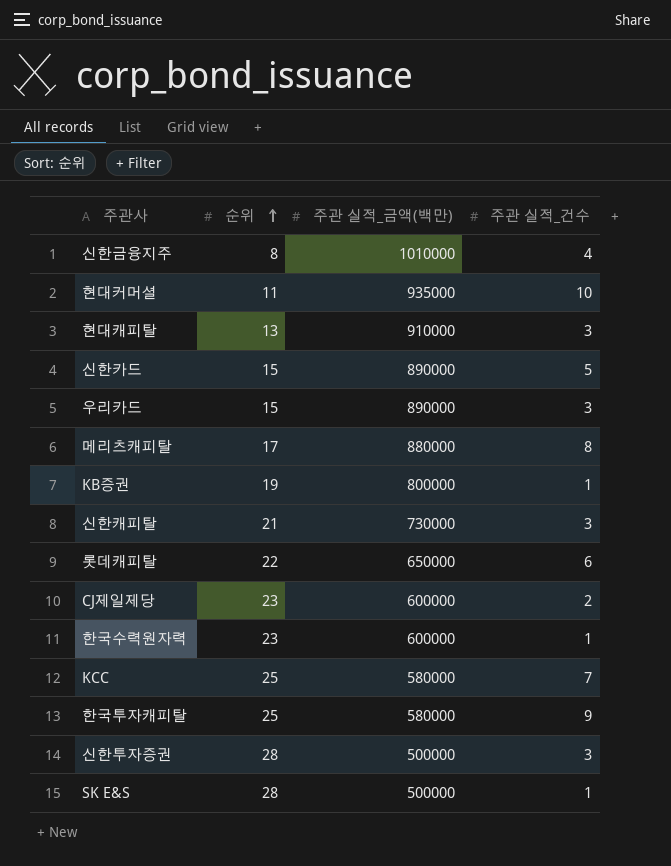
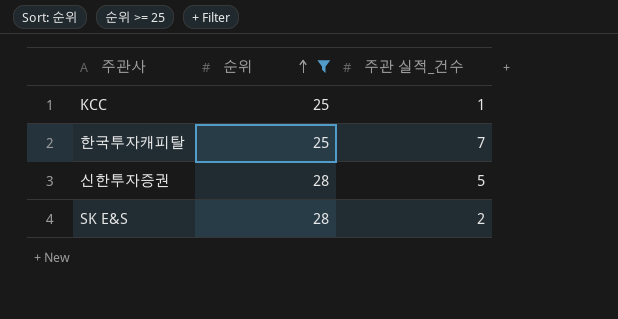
filter: none -> 순위 >= 25
column 주관 실적_금액(백만) | position: 3 -> none
KCC | 주관 실적_건수: 7 -> 1
한국투자캐피탈 | 주관 실적_건수: 9 -> 7
신한투자증권 | 주관 실적_건수: 3 -> 5
SK E&S | 주관 실적_건수: 1 -> 2

